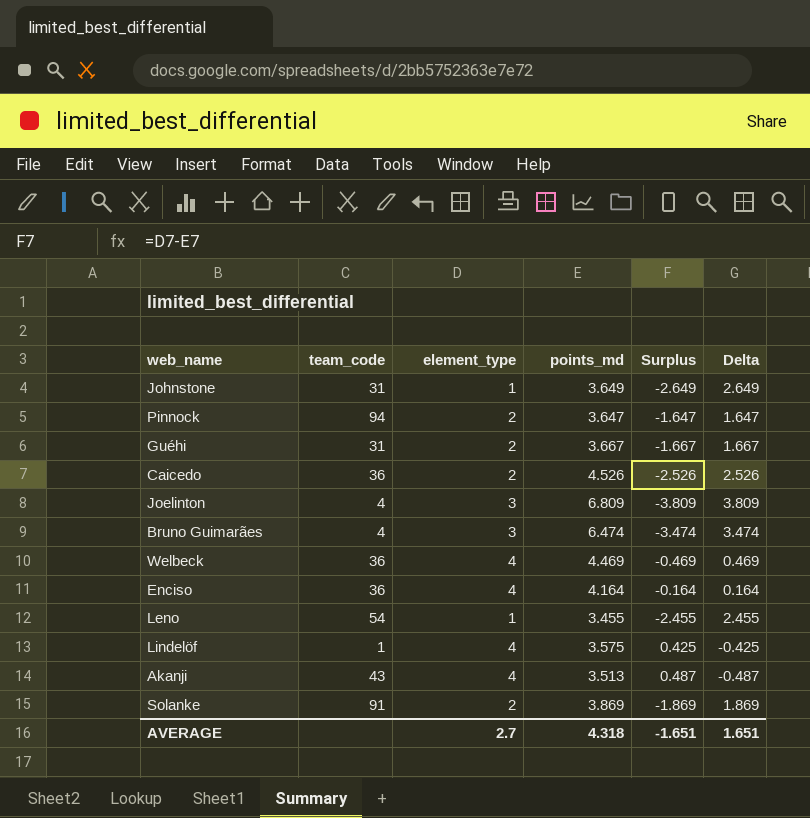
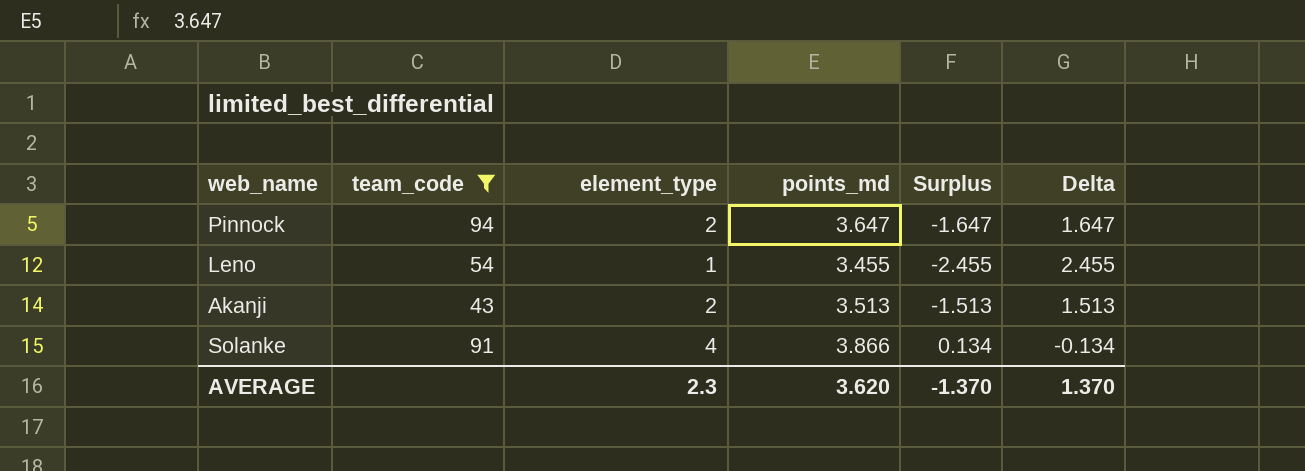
filter: none -> team_code >= 43
Akanji | element_type: 4 -> 2
Akanji | Surplus: 0.487 -> -1.513
Akanji | Delta: -0.487 -> 1.513
Solanke | element_type: 2 -> 4
Solanke | points_md: 3.869 -> 3.866
Solanke | Surplus: -1.869 -> 0.134
Solanke | Delta: 1.869 -> -0.134
AVERAGE | element_type: 2.7 -> 2.3
AVERAGE | points_md: 4.318 -> 3.620
AVERAGE | Surplus: -1.651 -> -1.370
AVERAGE | Delta: 1.651 -> 1.370

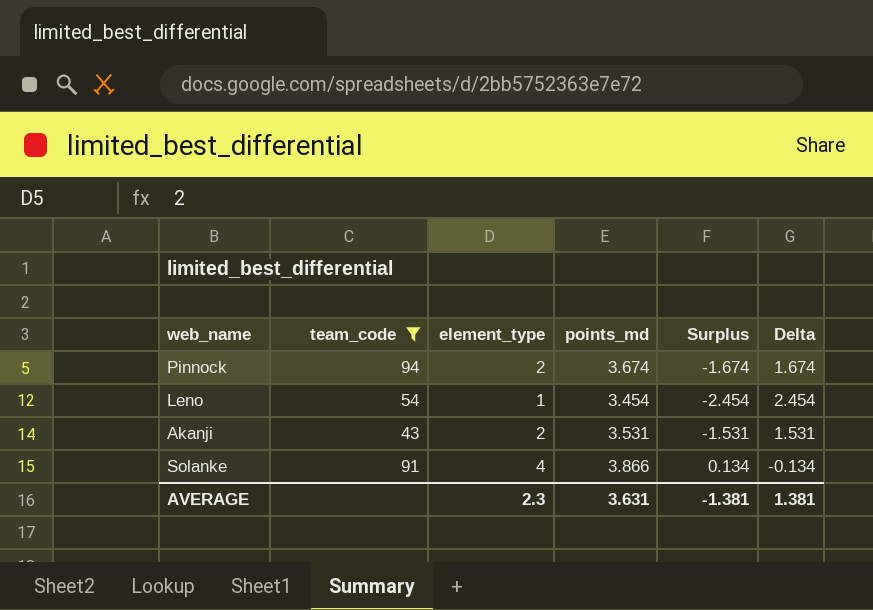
Pinnock | points_md: 3.647 -> 3.674
Pinnock | Surplus: -1.647 -> -1.674
Pinnock | Delta: 1.647 -> 1.674
Leno | points_md: 3.455 -> 3.454
Leno | Surplus: -2.455 -> -2.454
Leno | Delta: 2.455 -> 2.454
Akanji | points_md: 3.513 -> 3.531
Akanji | Surplus: -1.513 -> -1.531
Akanji | Delta: 1.513 -> 1.531
AVERAGE | points_md: 3.620 -> 3.631
AVERAGE | Surplus: -1.370 -> -1.381
AVERAGE | Delta: 1.370 -> 1.381

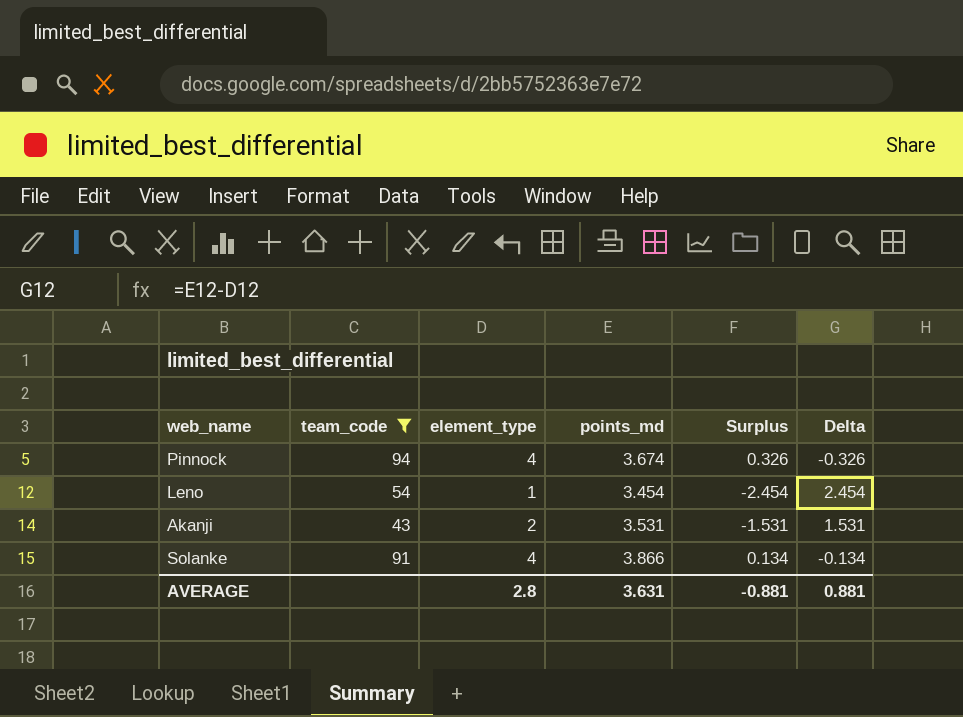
Pinnock | element_type: 2 -> 4
Pinnock | Surplus: -1.674 -> 0.326
Pinnock | Delta: 1.674 -> -0.326
AVERAGE | element_type: 2.3 -> 2.8
AVERAGE | Surplus: -1.381 -> -0.881
AVERAGE | Delta: 1.381 -> 0.881

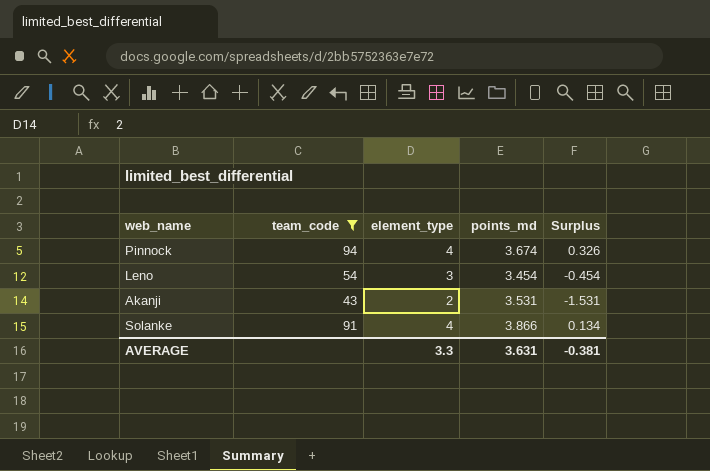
column Delta | formula: [points_md] - [element_type] -> none
Leno | element_type: 1 -> 3
Leno | Surplus: -2.454 -> -0.454
AVERAGE | element_type: 2.8 -> 3.3
AVERAGE | Surplus: -0.881 -> -0.381

